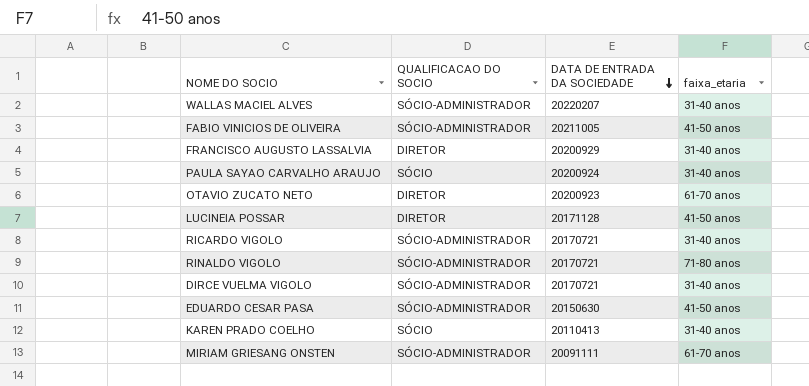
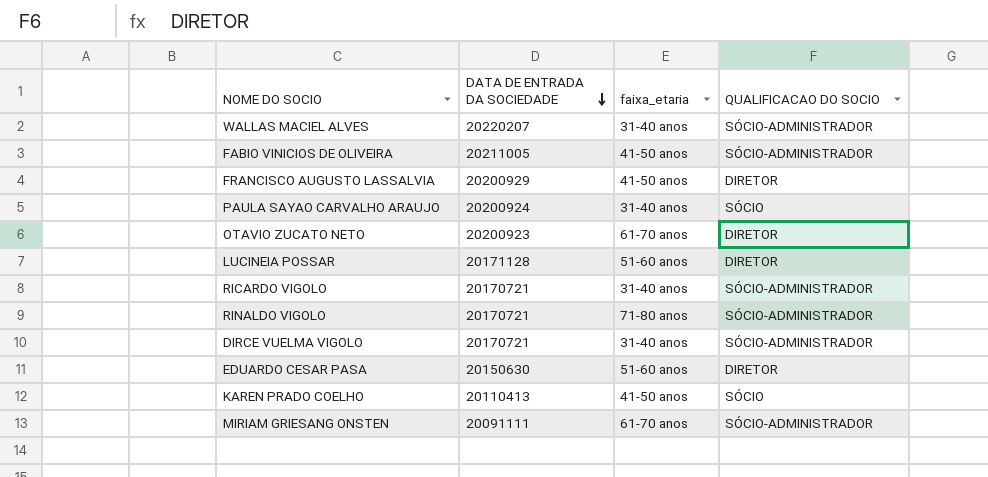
column QUALIFICACAO DO SOCIO | position: 2 -> 4
FRANCISCO AUGUSTO LASSALVIA | faixa_etaria: 31-40 anos -> 41-50 anos
LUCINEIA POSSAR | faixa_etaria: 41-50 anos -> 51-60 anos
EDUARDO CESAR PASA | faixa_etaria: 41-50 anos -> 51-60 anos
EDUARDO CESAR PASA | QUALIFICACAO DO SOCIO: SÓCIO-ADMINISTRADOR -> DIRETOR
KAREN PRADO COELHO | faixa_etaria: 31-40 anos -> 41-50 anos

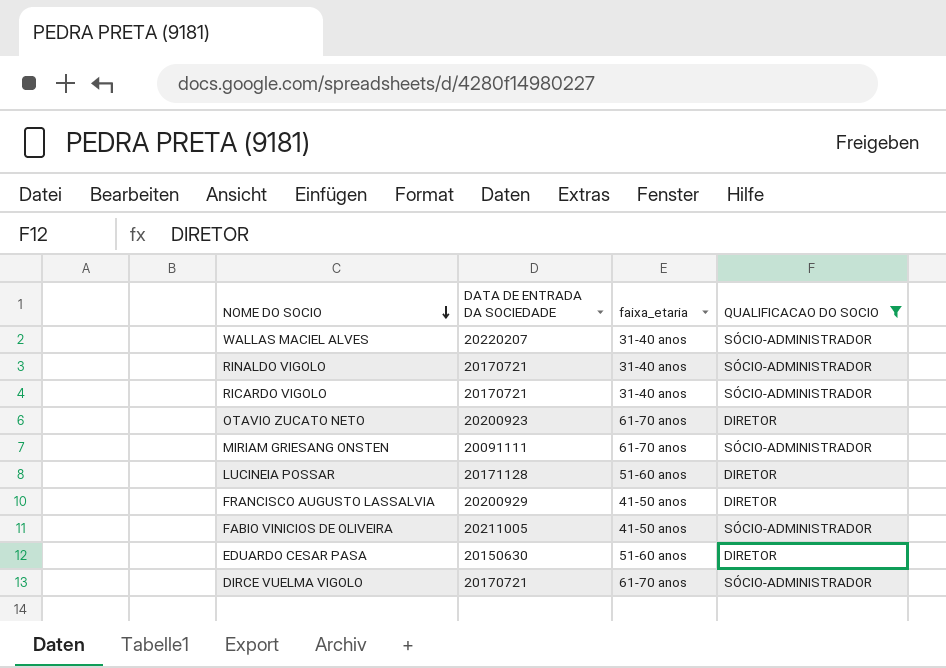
filter: none -> QUALIFICACAO DO SOCIO != SÓCIO
row order: DATA DE ENTRADA DA SOCIEDADE descending -> NOME DO SOCIO descending
RINALDO VIGOLO | faixa_etaria: 71-80 anos -> 31-40 anos
DIRCE VUELMA VIGOLO | faixa_etaria: 31-40 anos -> 61-70 anos

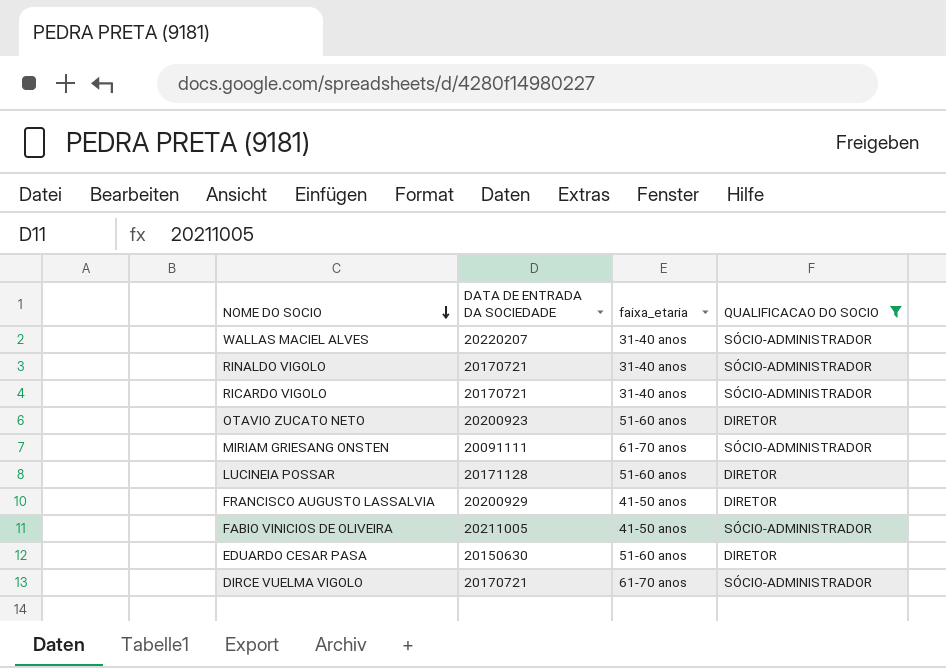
OTAVIO ZUCATO NETO | faixa_etaria: 61-70 anos -> 51-60 anos

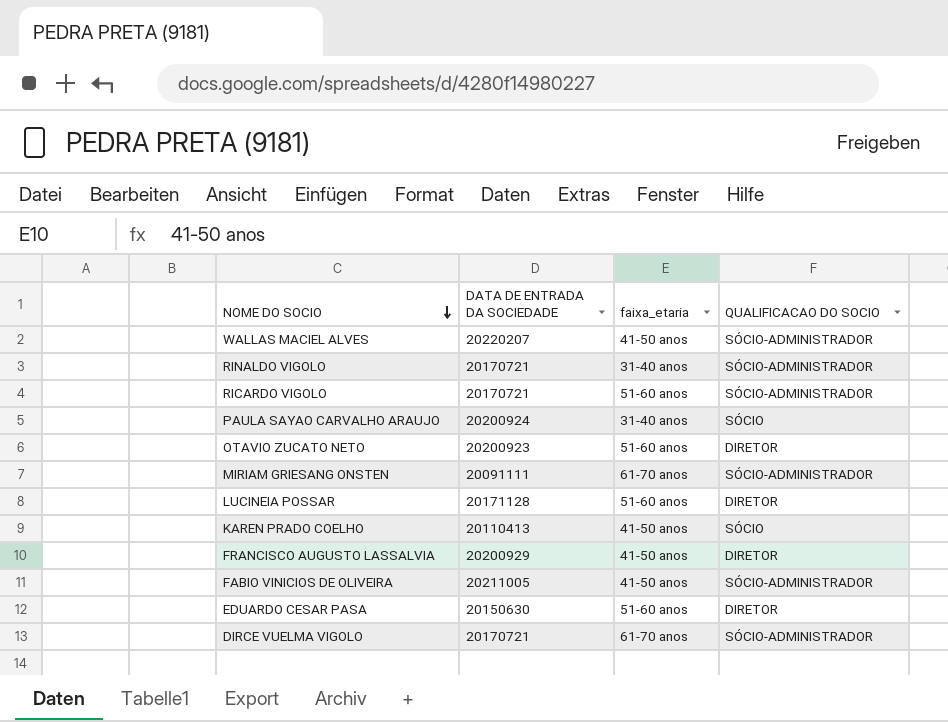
filter: QUALIFICACAO DO SOCIO != SÓCIO -> none
WALLAS MACIEL ALVES | faixa_etaria: 31-40 anos -> 41-50 anos
RICARDO VIGOLO | faixa_etaria: 31-40 anos -> 51-60 anos

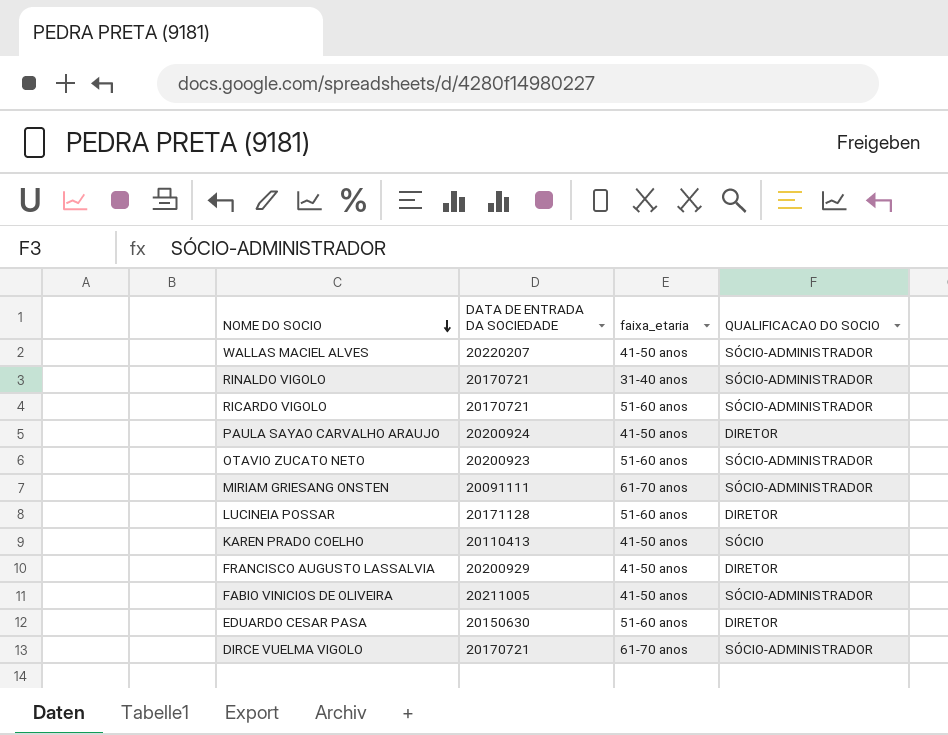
PAULA SAYAO CARVALHO ARAUJO | faixa_etaria: 31-40 anos -> 41-50 anos
PAULA SAYAO CARVALHO ARAUJO | QUALIFICACAO DO SOCIO: SÓCIO -> DIRETOR
OTAVIO ZUCATO NETO | QUALIFICACAO DO SOCIO: DIRETOR -> SÓCIO-ADMINISTRADOR

